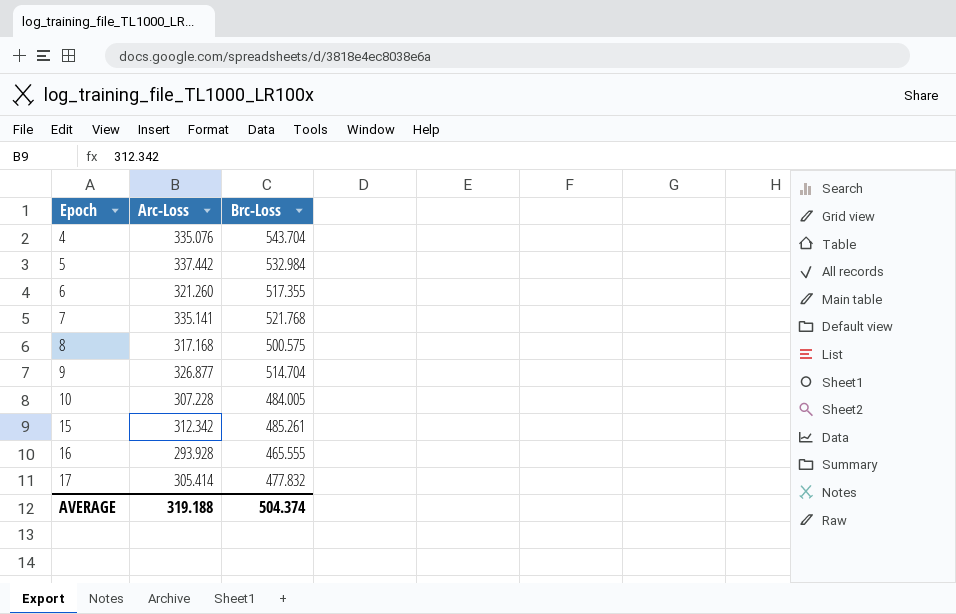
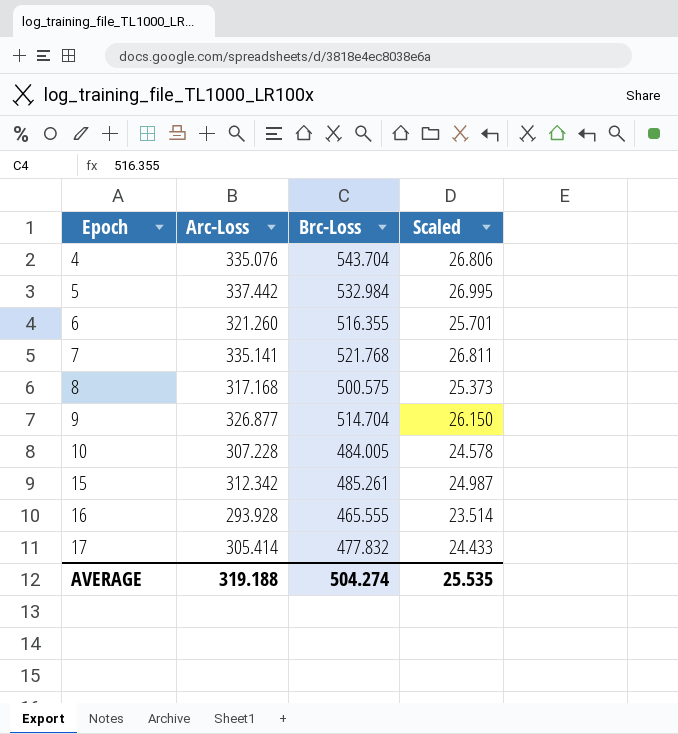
column Scaled | formula: none -> [Arc-Loss] * 0.08
6 | Brc-Loss: 517.355 -> 516.355
AVERAGE | Brc-Loss: 504.374 -> 504.274

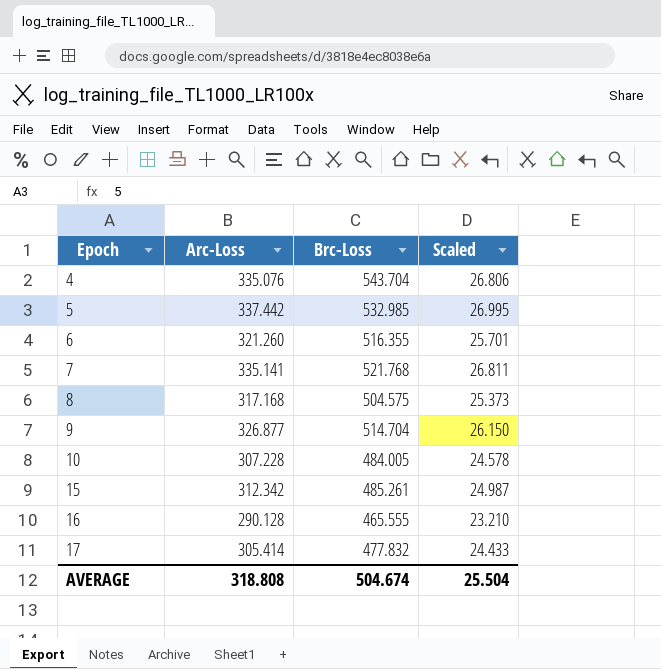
5 | Brc-Loss: 532.984 -> 532.985
8 | Brc-Loss: 500.575 -> 504.575
16 | Arc-Loss: 293.928 -> 290.128
16 | Scaled: 23.514 -> 23.210
AVERAGE | Arc-Loss: 319.188 -> 318.808
AVERAGE | Brc-Loss: 504.274 -> 504.674
AVERAGE | Scaled: 25.535 -> 25.504

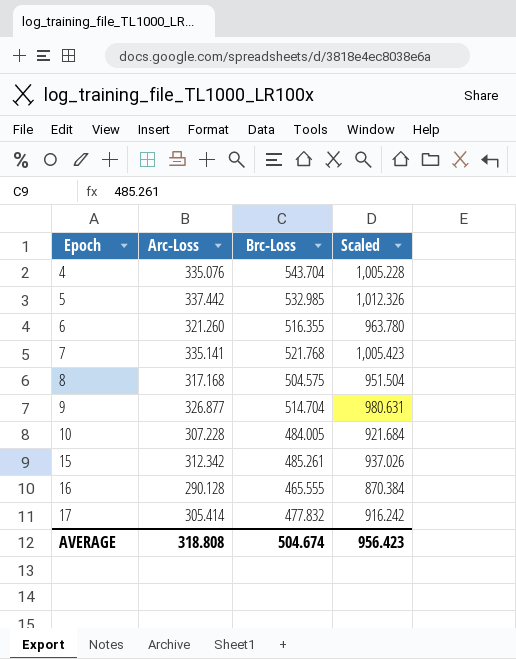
column Scaled | formula: [Arc-Loss] * 0.08 -> [Arc-Loss] * 3
AVERAGE | Scaled: 25.504 -> 956.423

